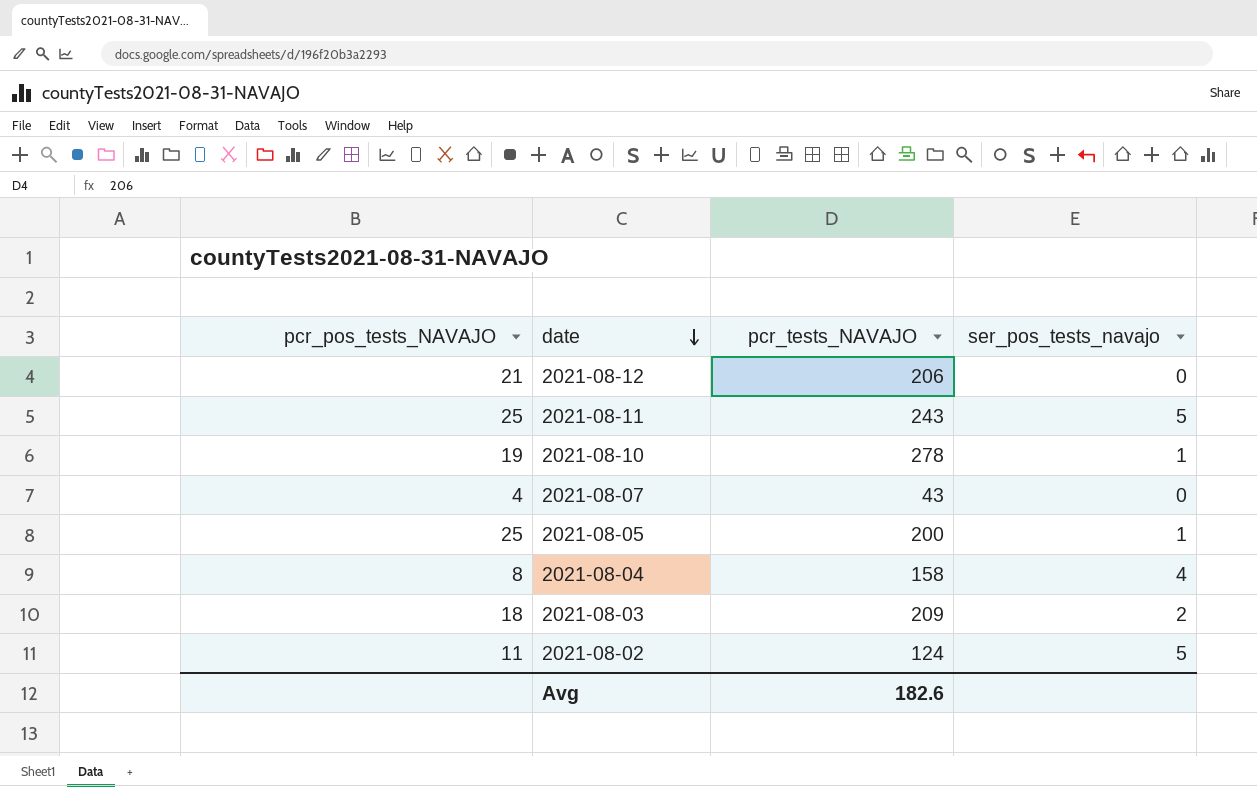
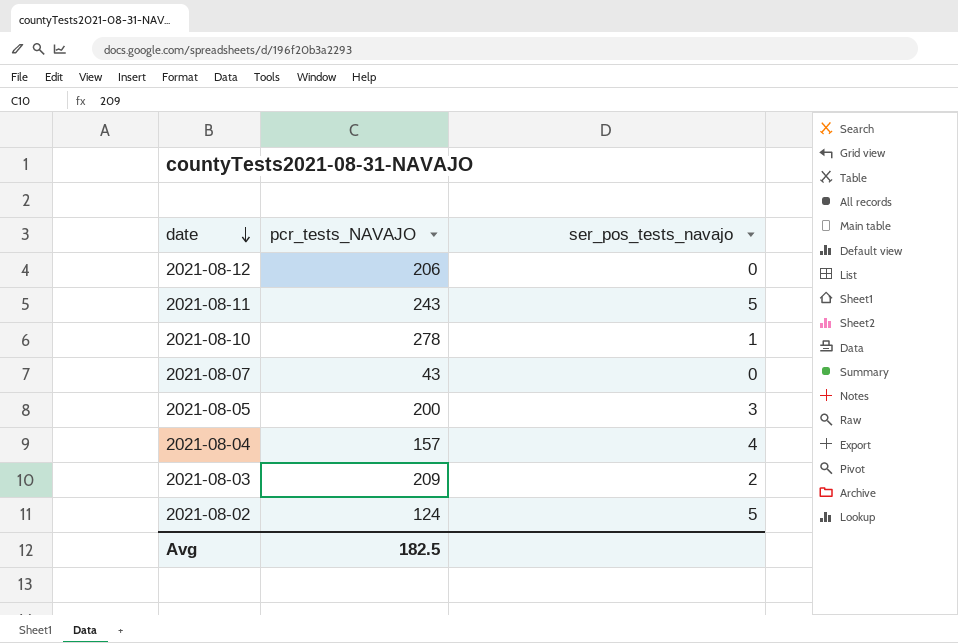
column pcr_pos_tests_NAVAJO | position: 1 -> none
2021-08-05 | ser_pos_tests_navajo: 1 -> 3
2021-08-04 | pcr_tests_NAVAJO: 158 -> 157
Avg | pcr_tests_NAVAJO: 182.6 -> 182.5

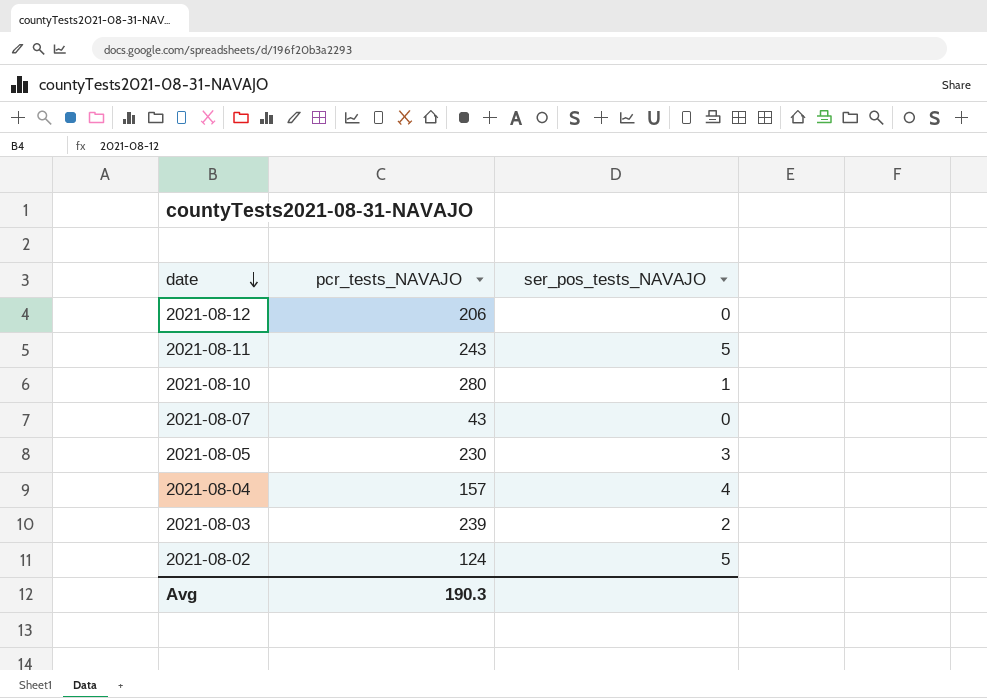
column name: ser_pos_tests_navajo -> ser_pos_tests_NAVAJO
2021-08-10 | pcr_tests_NAVAJO: 278 -> 280
2021-08-05 | pcr_tests_NAVAJO: 200 -> 230
2021-08-03 | pcr_tests_NAVAJO: 209 -> 239
Avg | pcr_tests_NAVAJO: 182.5 -> 190.3

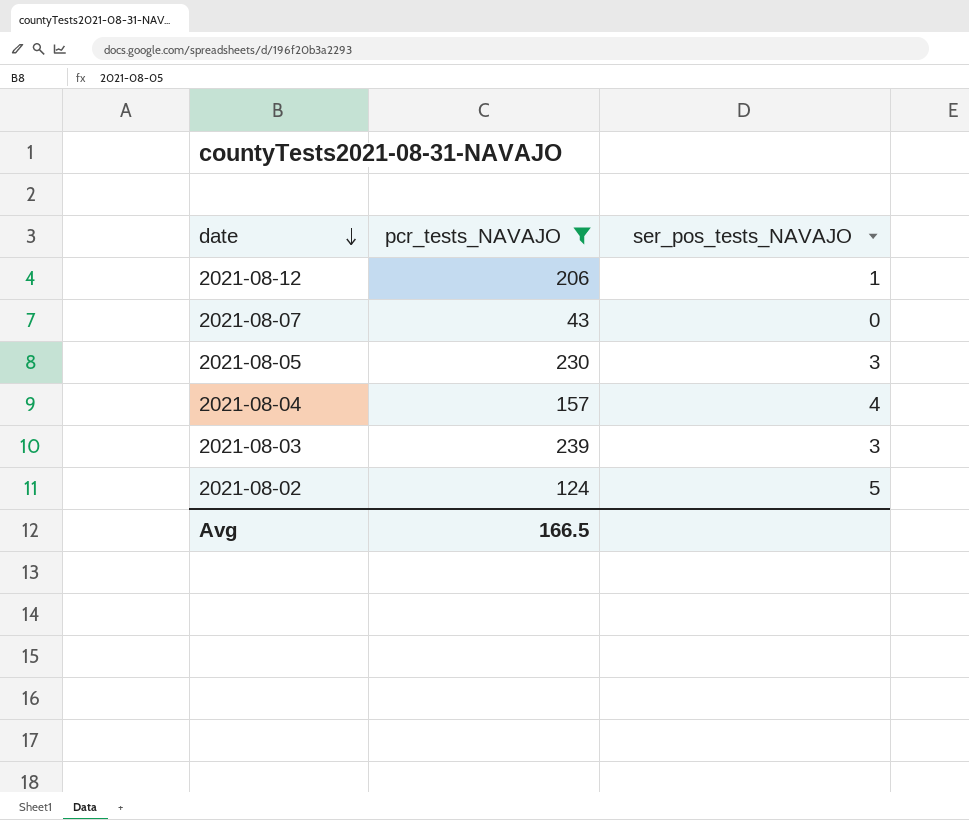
filter: none -> pcr_tests_NAVAJO <= 239
2021-08-12 | ser_pos_tests_NAVAJO: 0 -> 1
2021-08-03 | ser_pos_tests_NAVAJO: 2 -> 3
Avg | pcr_tests_NAVAJO: 190.3 -> 166.5

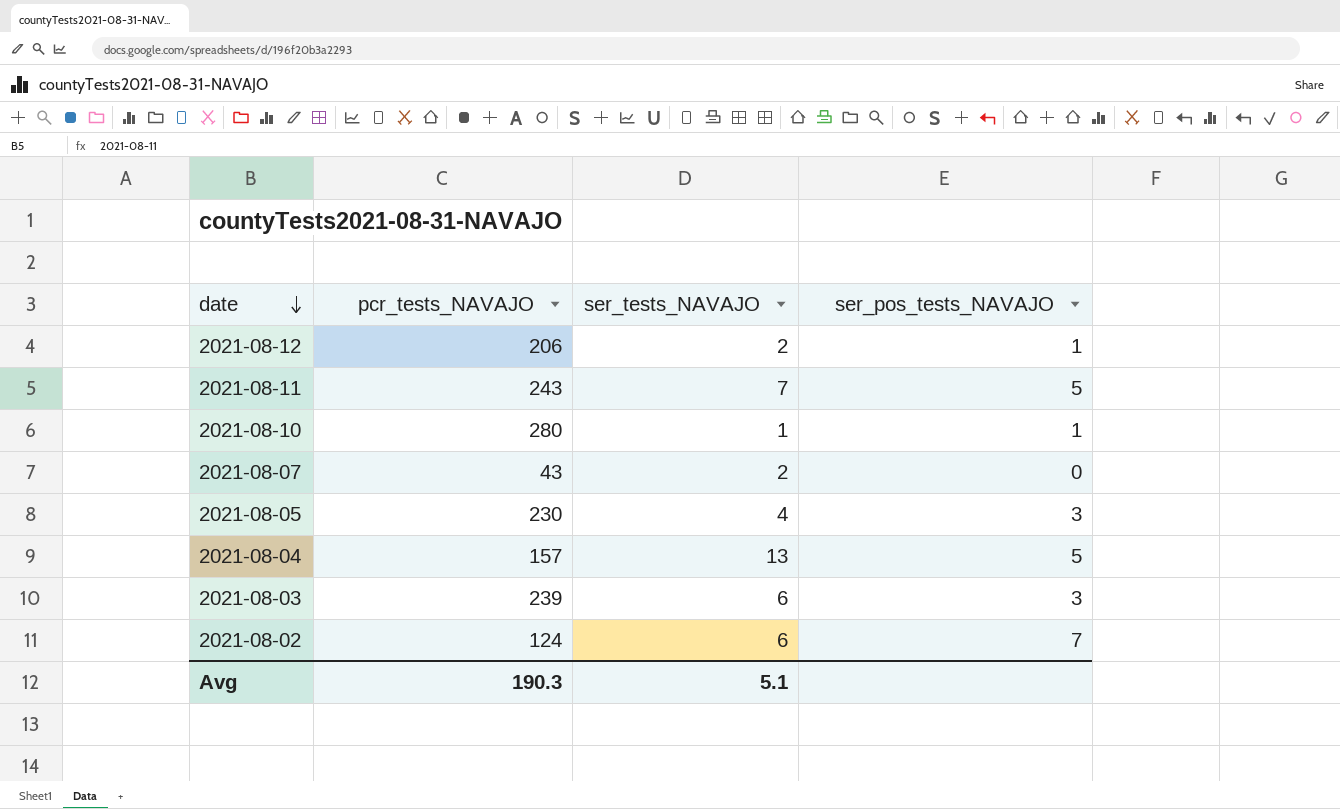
filter: pcr_tests_NAVAJO <= 239 -> none
column ser_tests_NAVAJO | position: none -> 3
2021-08-04 | ser_pos_tests_NAVAJO: 4 -> 5
2021-08-02 | ser_pos_tests_NAVAJO: 5 -> 7
Avg | pcr_tests_NAVAJO: 166.5 -> 190.3

